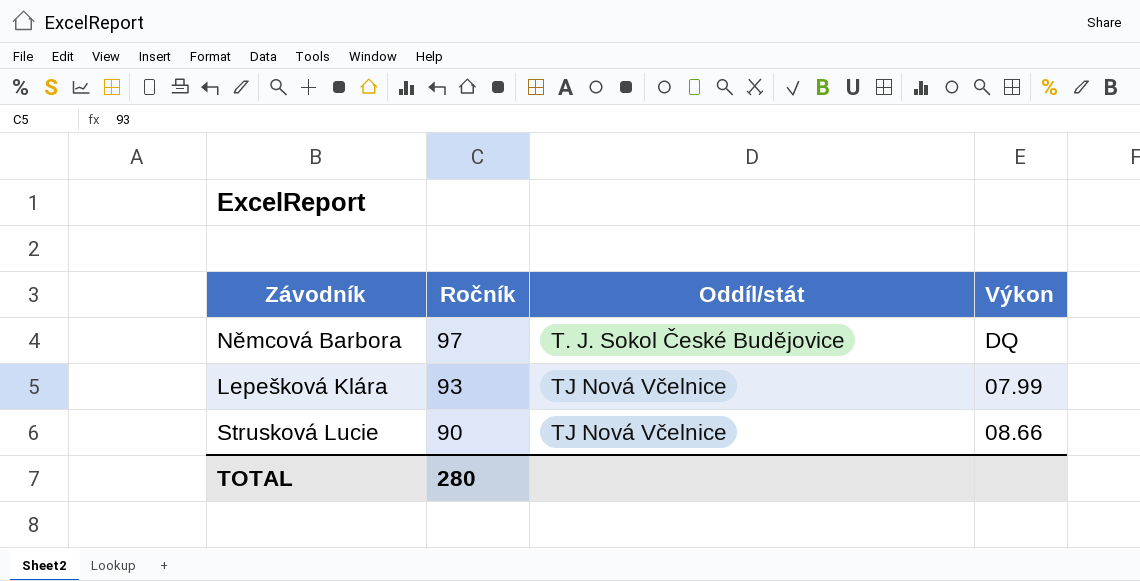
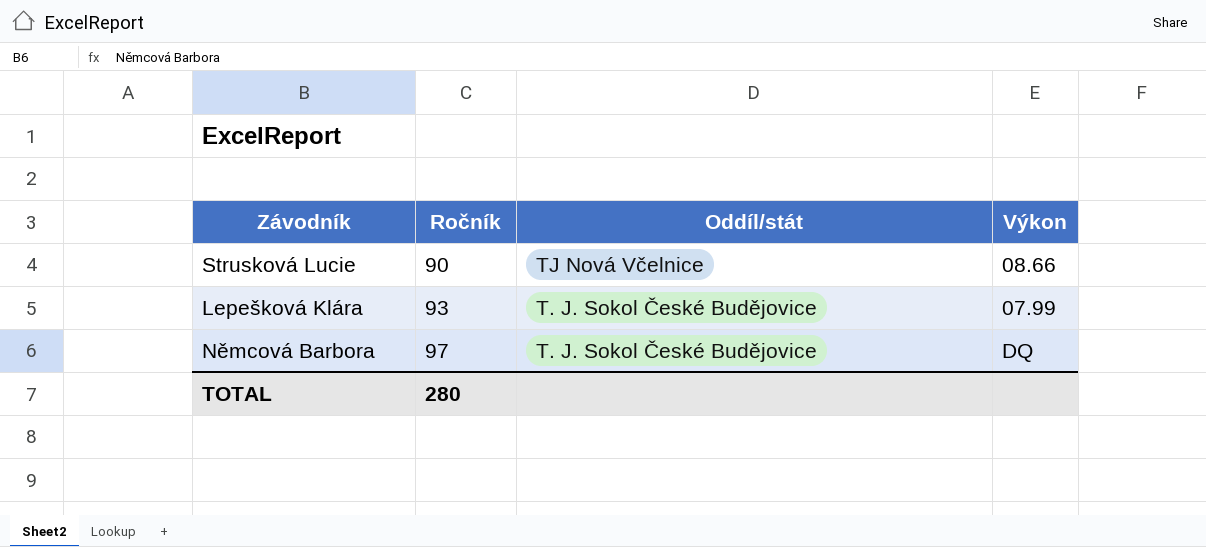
row order: Ročník descending -> Ročník ascending
Lepešková Klára | Oddíl/stát: TJ Nová Včelnice -> T. J. Sokol České Budějovice

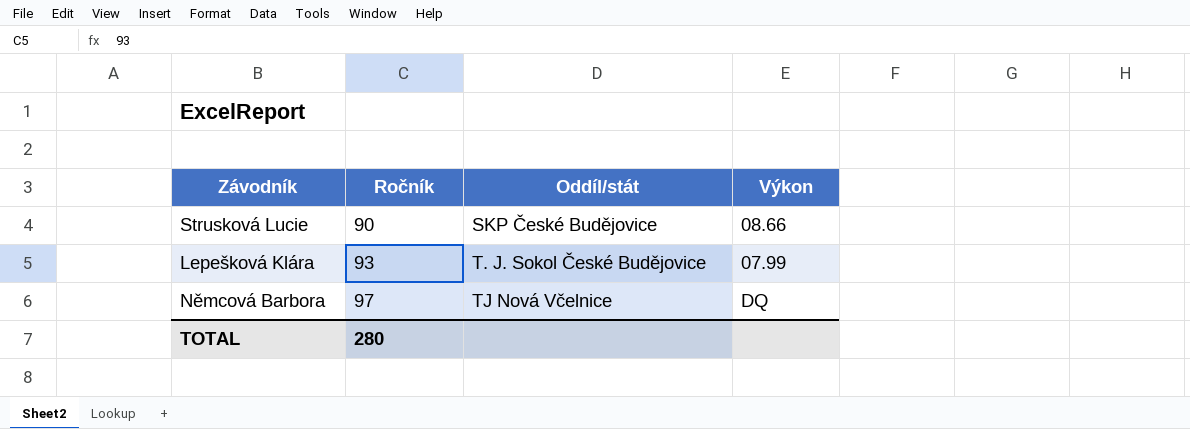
Strusková Lucie | Oddíl/stát: TJ Nová Včelnice -> SKP České Budějovice
Němcová Barbora | Oddíl/stát: T. J. Sokol České Budějovice -> TJ Nová Včelnice

